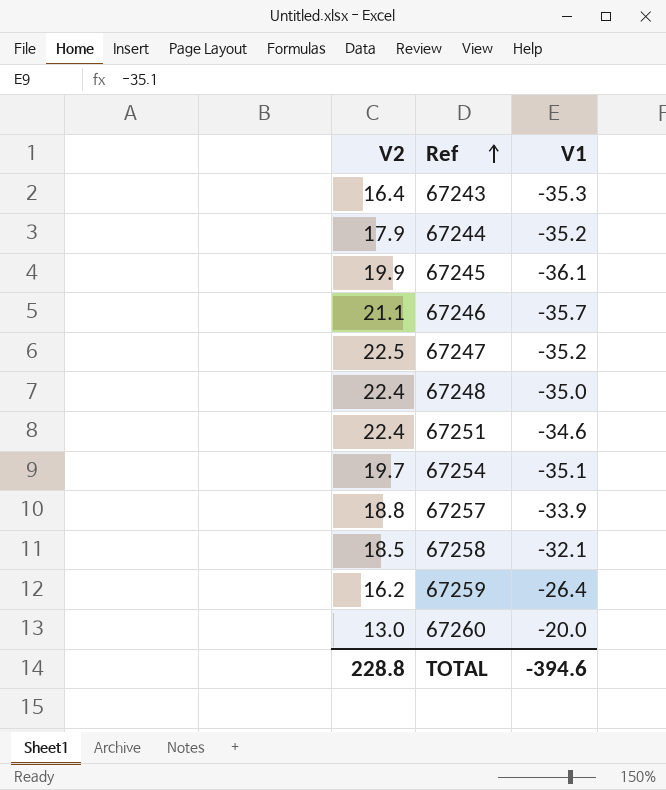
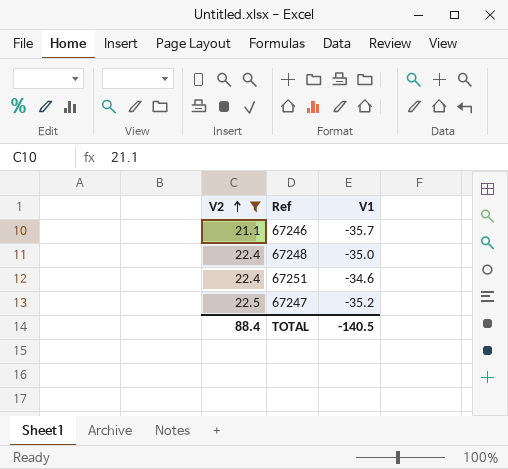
filter: none -> V2 >= 21.1
row order: Ref ascending -> V2 ascending
TOTAL | V2: 228.8 -> 88.4
TOTAL | V1: -394.6 -> -140.5

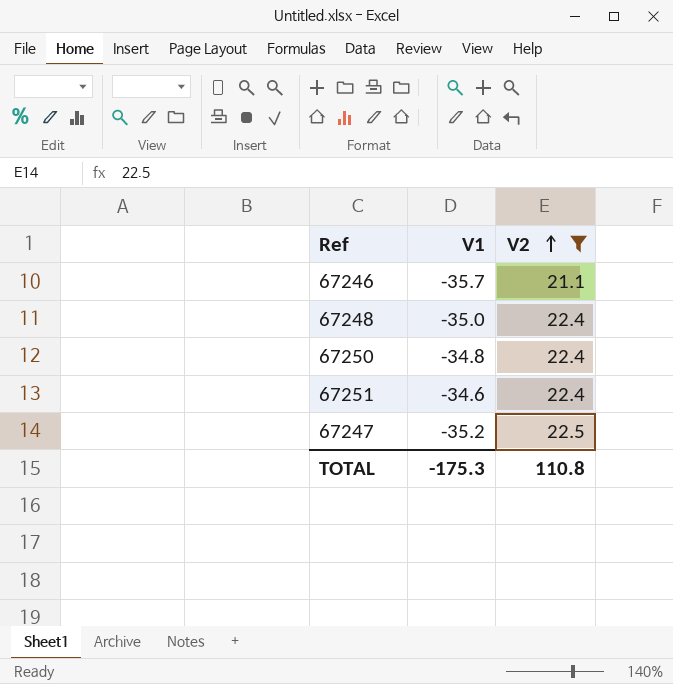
column V2 | position: 1 -> 3
row 67250: none -> -34.8 | 22.4
TOTAL | V1: -140.5 -> -175.3
TOTAL | V2: 88.4 -> 110.8

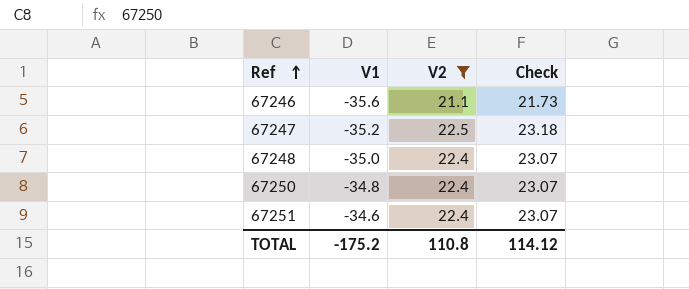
row order: V2 ascending -> Ref ascending
column Check | formula: none -> [V2] * 1.03
67246 | V1: -35.7 -> -35.6
TOTAL | V1: -175.3 -> -175.2

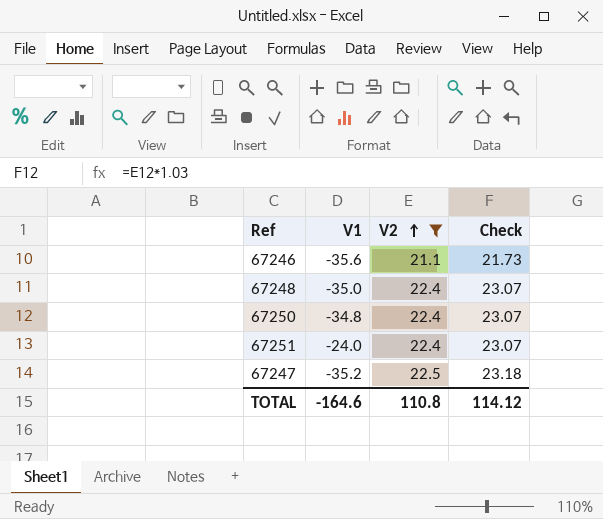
row order: Ref ascending -> V2 ascending
67251 | V1: -34.6 -> -24.0
TOTAL | V1: -175.2 -> -164.6

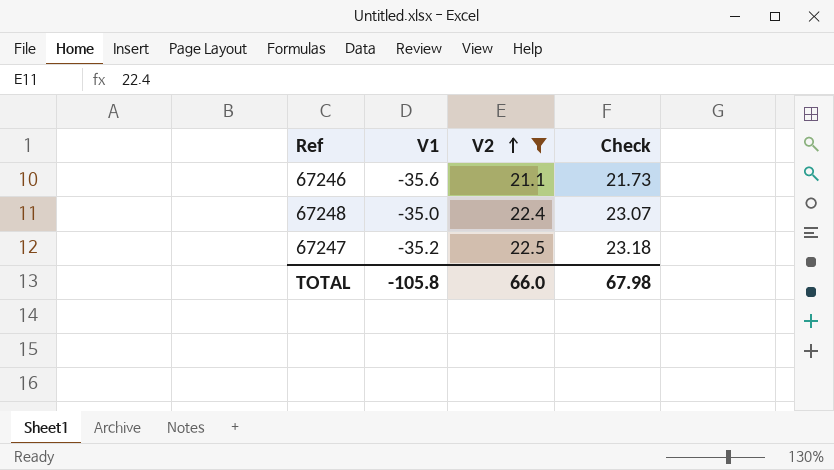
row 67250: -34.8 | 22.4 | 23.07 -> none
row 67251: -24.0 | 22.4 | 23.07 -> none
TOTAL | V1: -164.6 -> -105.8
TOTAL | V2: 110.8 -> 66.0
TOTAL | Check: 114.12 -> 67.98

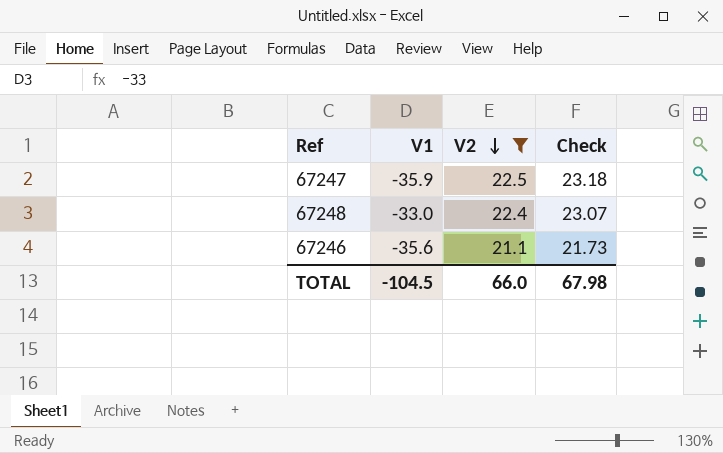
row order: V2 ascending -> V2 descending
67247 | V1: -35.2 -> -35.9
67248 | V1: -35.0 -> -33.0
TOTAL | V1: -105.8 -> -104.5

